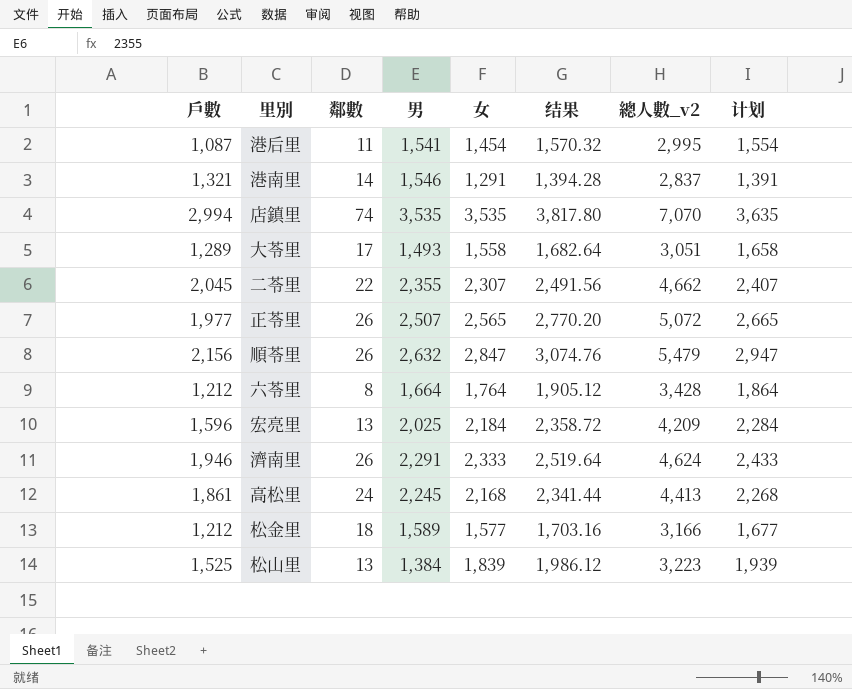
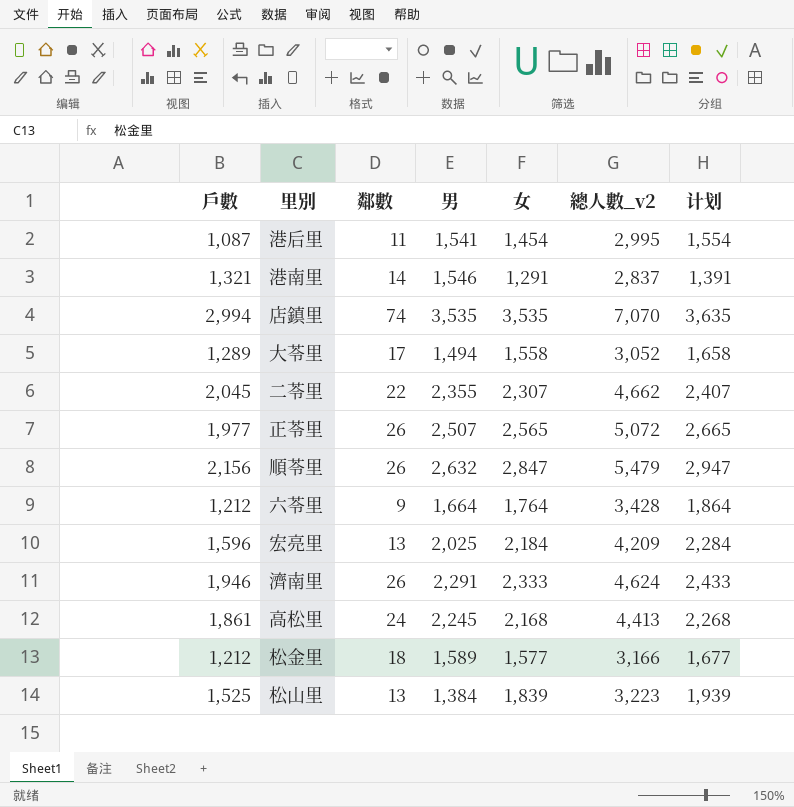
column 结果 | formula: [女] * 1.08 -> none
大苓里 | 男: 1,493 -> 1,494
大苓里 | 總人數_v2: 3,051 -> 3,052
六苓里 | 鄰數: 8 -> 9

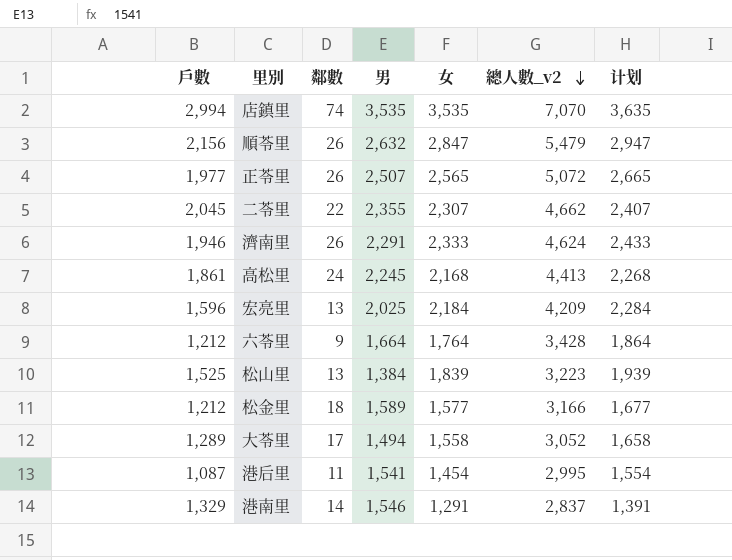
row order: none -> 總人數_v2 descending
港南里 | 戶數: 1,321 -> 1,329

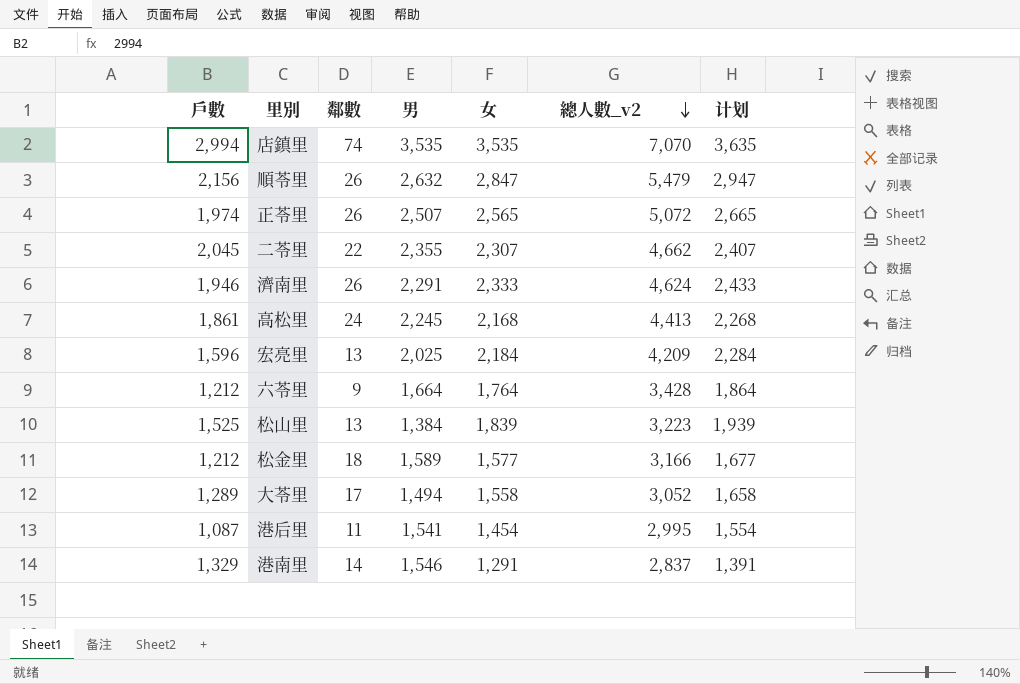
正苓里 | 戶數: 1,977 -> 1,974

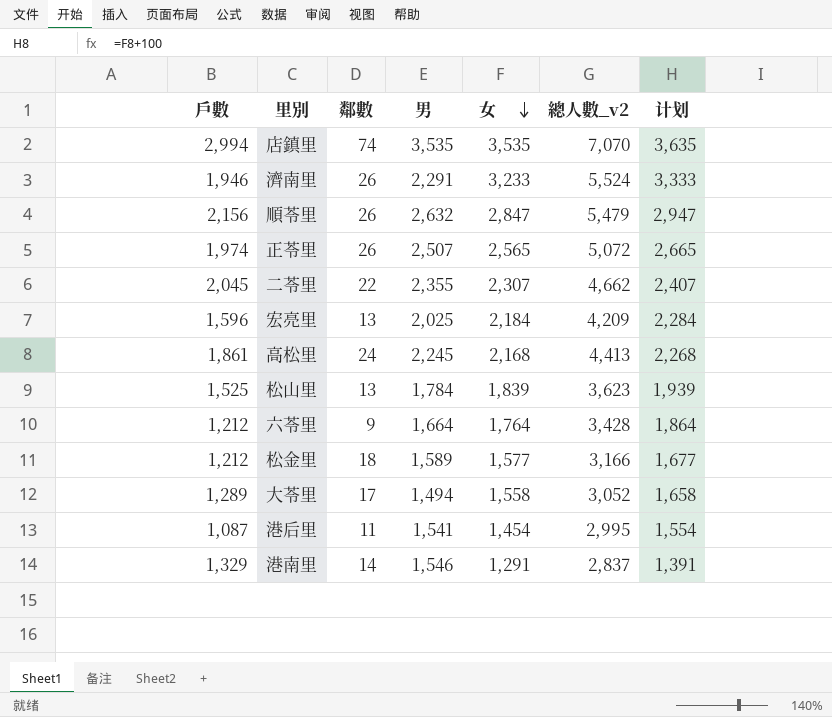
row order: 總人數_v2 descending -> 女 descending
濟南里 | 女: 2,333 -> 3,233
濟南里 | 總人數_v2: 4,624 -> 5,524
濟南里 | 计划: 2,433 -> 3,333
松山里 | 男: 1,384 -> 1,784
松山里 | 總人數_v2: 3,223 -> 3,623

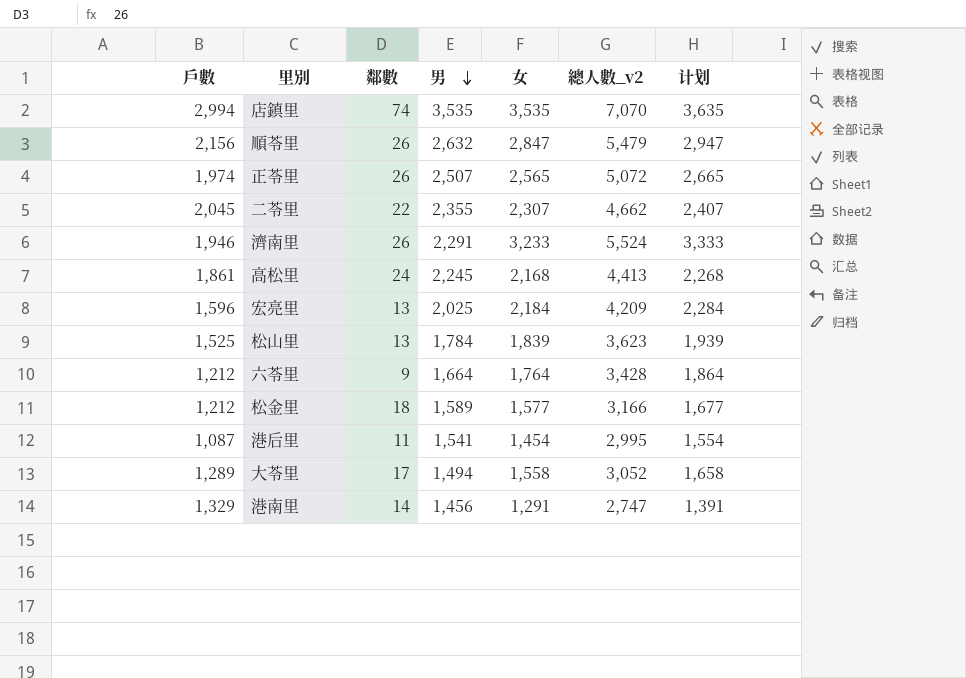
row order: 女 descending -> 男 descending
港南里 | 男: 1,546 -> 1,456
港南里 | 總人數_v2: 2,837 -> 2,747

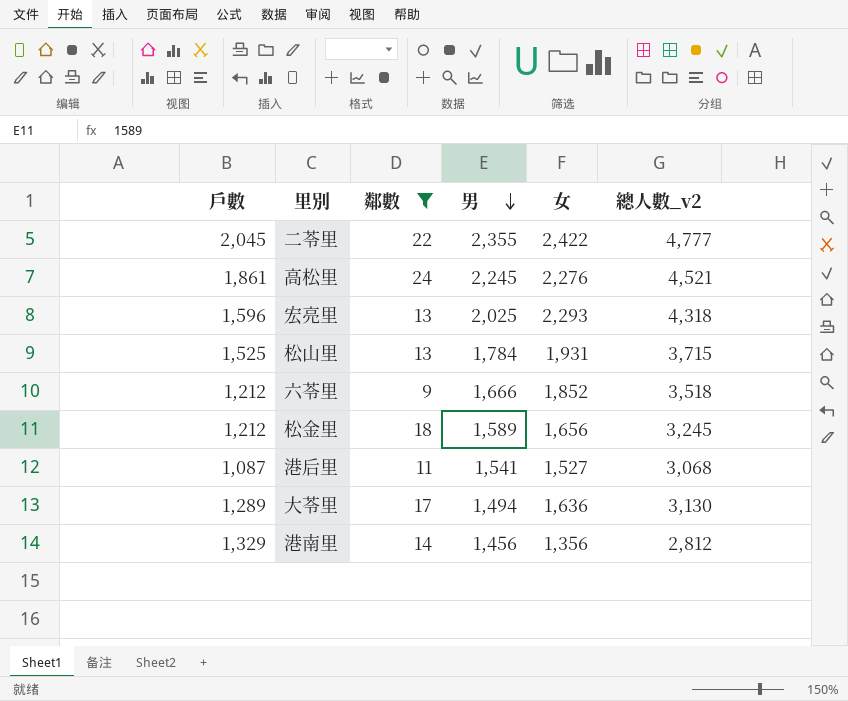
filter: none -> 鄰數 <= 24
column 计划 | formula: [女] + 100 -> none
二苓里 | 女: 2,307 -> 2,422
二苓里 | 總人數_v2: 4,662 -> 4,777
高松里 | 女: 2,168 -> 2,276
高松里 | 總人數_v2: 4,413 -> 4,521
宏亮里 | 女: 2,184 -> 2,293
宏亮里 | 總人數_v2: 4,209 -> 4,318
松山里 | 女: 1,839 -> 1,931
松山里 | 總人數_v2: 3,623 -> 3,715
六苓里 | 男: 1,664 -> 1,666
六苓里 | 女: 1,764 -> 1,852
六苓里 | 總人數_v2: 3,428 -> 3,518
松金里 | 女: 1,577 -> 1,656
松金里 | 總人數_v2: 3,166 -> 3,245
港后里 | 女: 1,454 -> 1,527
港后里 | 總人數_v2: 2,995 -> 3,068
大苓里 | 女: 1,558 -> 1,636
大苓里 | 總人數_v2: 3,052 -> 3,130
港南里 | 女: 1,291 -> 1,356
港南里 | 總人數_v2: 2,747 -> 2,812

